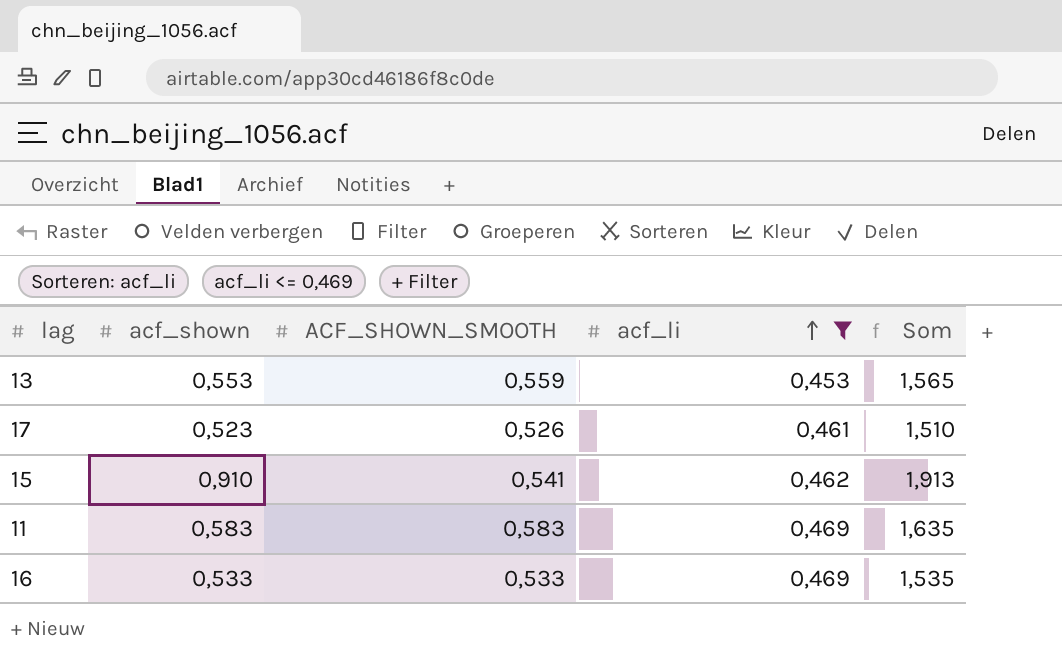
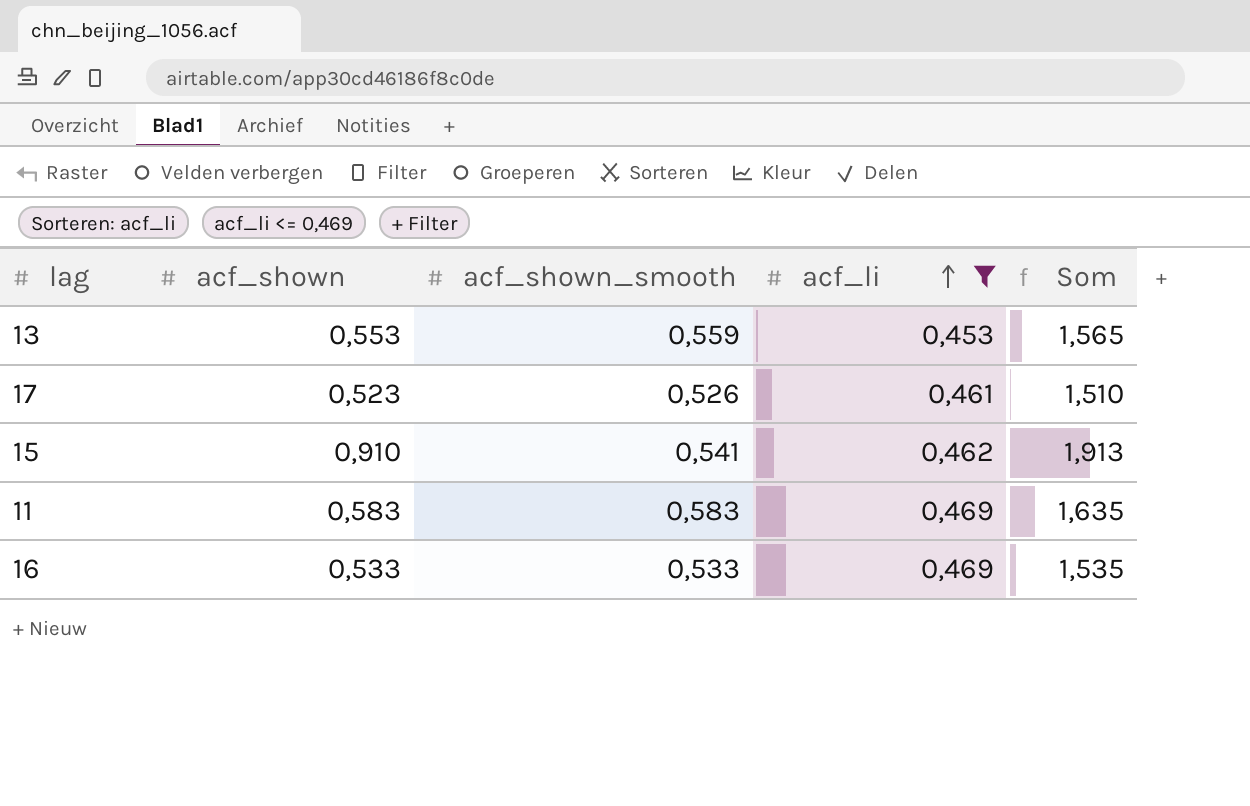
column name: ACF_SHOWN_SMOOTH -> acf_shown_smooth

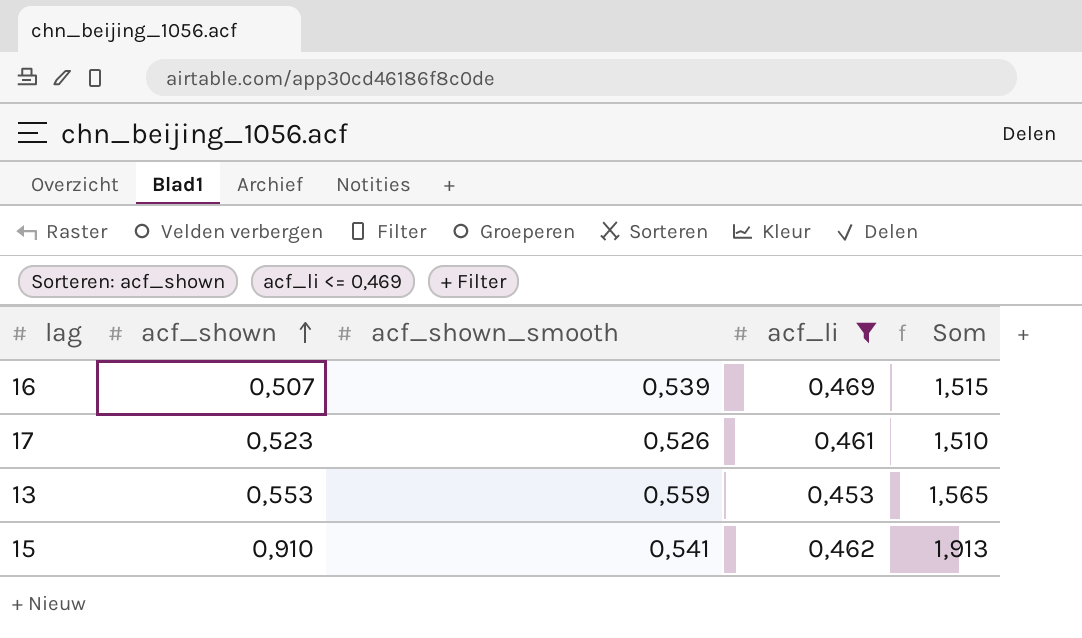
row order: acf_li ascending -> acf_shown ascending
row 11: 0,583 | 0,583 | 0,469 | 1,635 -> none
16 | acf_shown: 0,533 -> 0,507
16 | acf_shown_smooth: 0,533 -> 0,539
16 | Som: 1,535 -> 1,515

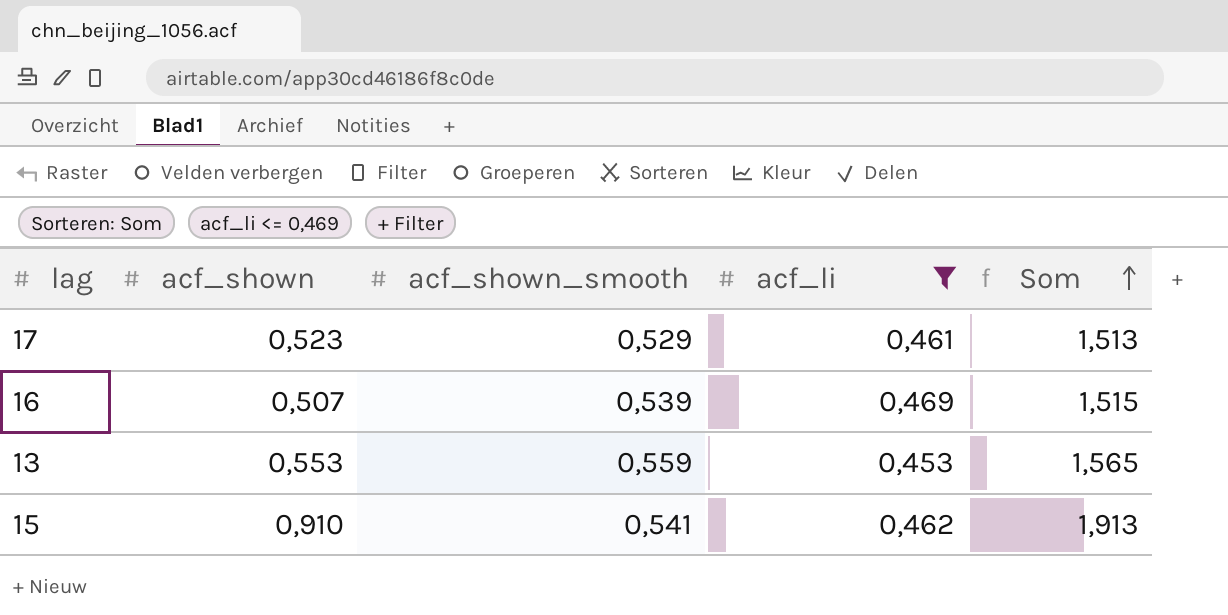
row order: acf_shown ascending -> Som ascending
17 | acf_shown_smooth: 0,526 -> 0,529
17 | Som: 1,510 -> 1,513

